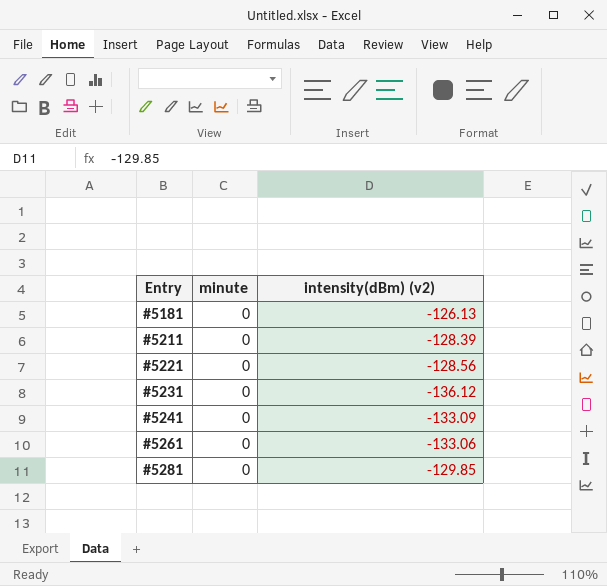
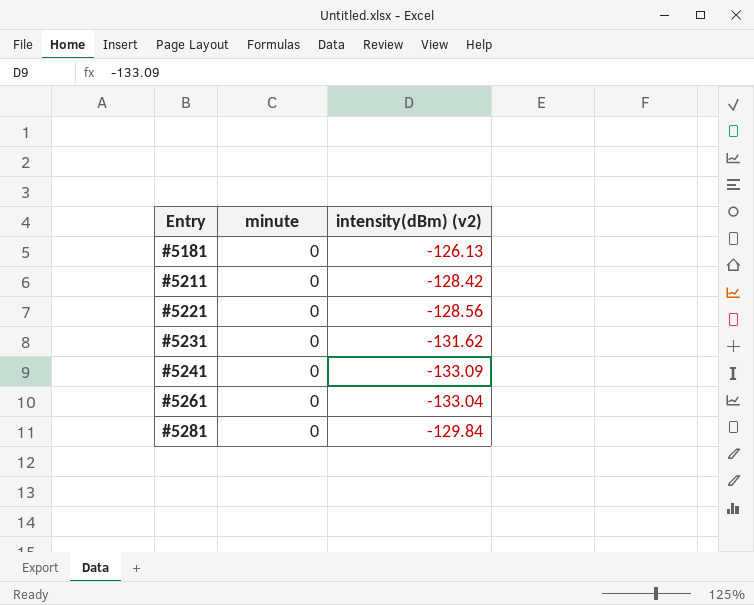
#5211 | intensity(dBm) (v2): -128.39 -> -128.42
#5231 | intensity(dBm) (v2): -136.12 -> -131.62
#5261 | intensity(dBm) (v2): -133.06 -> -133.04
#5281 | intensity(dBm) (v2): -129.85 -> -129.84

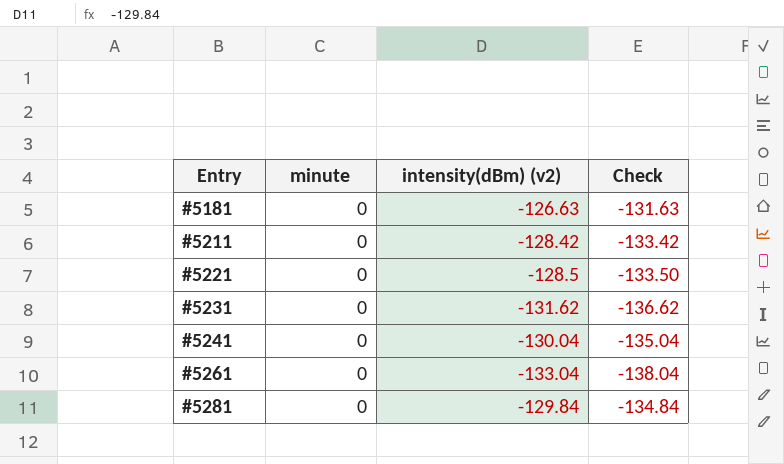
column Check | formula: none -> [intensity(dBm) (v2)] - 5
#5181 | intensity(dBm) (v2): -126.13 -> -126.63
#5221 | intensity(dBm) (v2): -128.56 -> -128.5
#5241 | intensity(dBm) (v2): -133.09 -> -130.04

